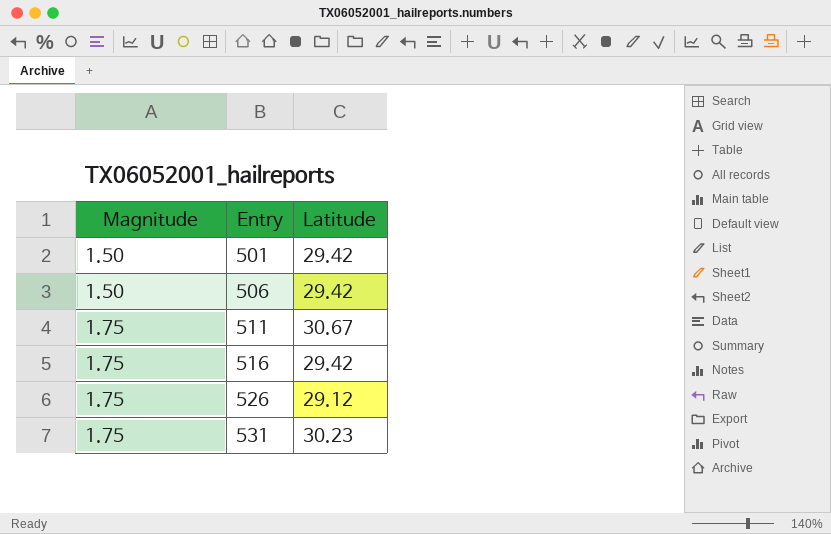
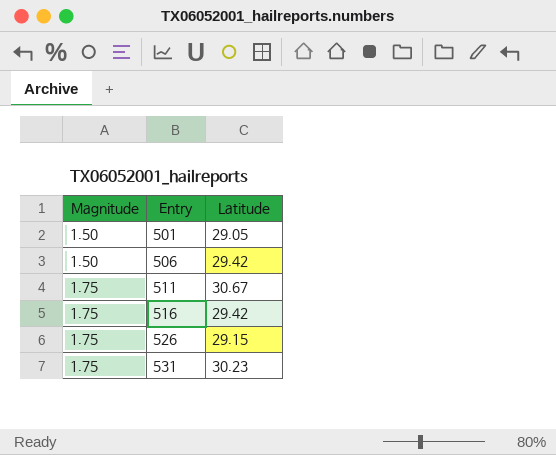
501 | Latitude: 29.42 -> 29.05
526 | Latitude: 29.12 -> 29.15

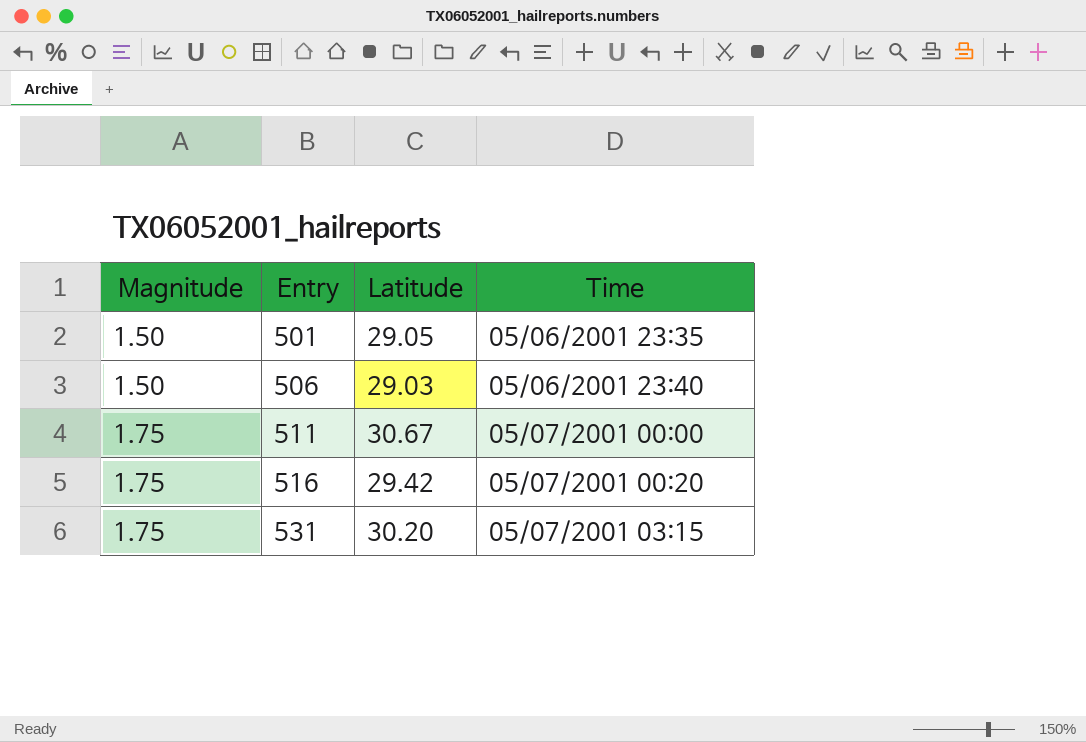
column Time | position: none -> 4
row 526: 1.75 | 29.15 -> none
506 | Latitude: 29.42 -> 29.03
531 | Latitude: 30.23 -> 30.20

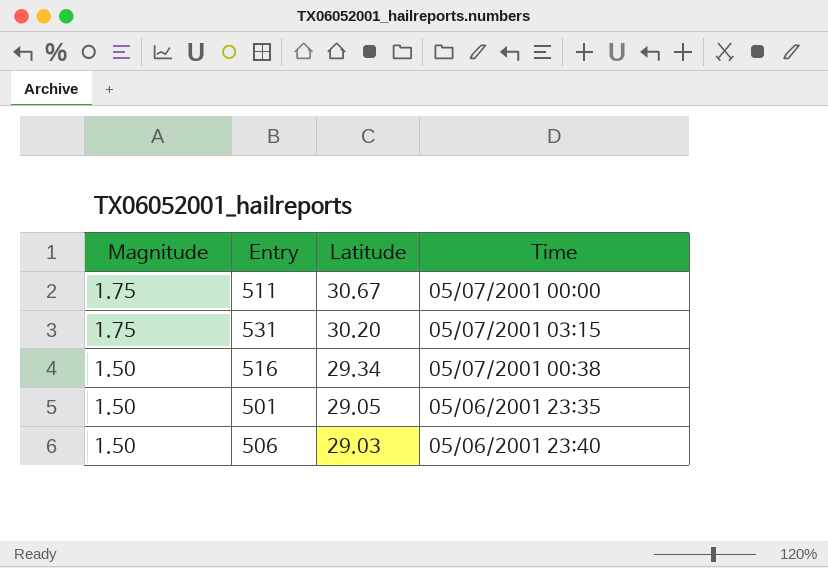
row order: Magnitude ascending -> Magnitude descending
516 | Magnitude: 1.75 -> 1.50
516 | Latitude: 29.42 -> 29.34
516 | Time: 05/07/2001 00:20 -> 05/07/2001 00:38

